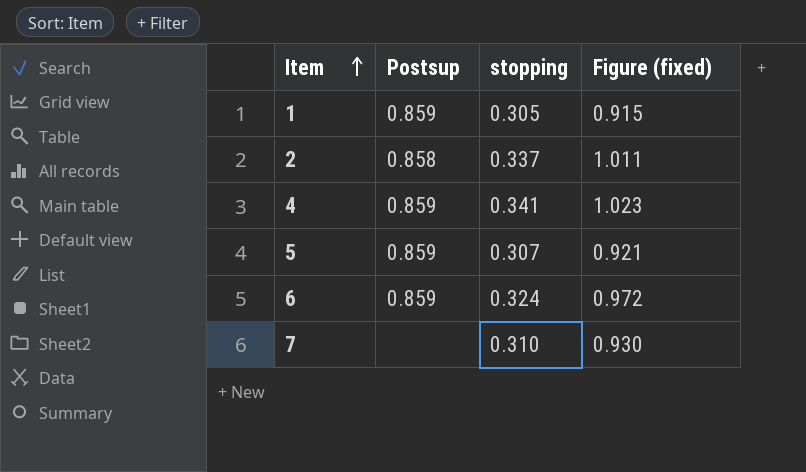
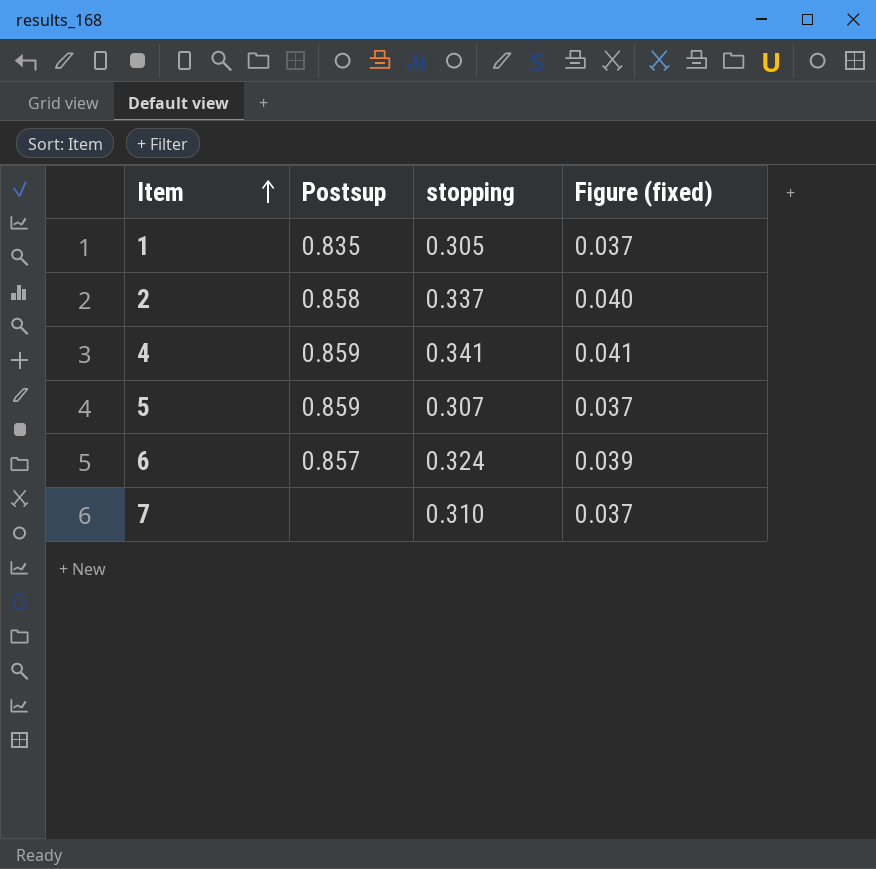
column Figure (fixed) | formula: [stopping] * 3 -> [stopping] * 0.12
1 | Postsup: 0.859 -> 0.835
6 | Postsup: 0.859 -> 0.857

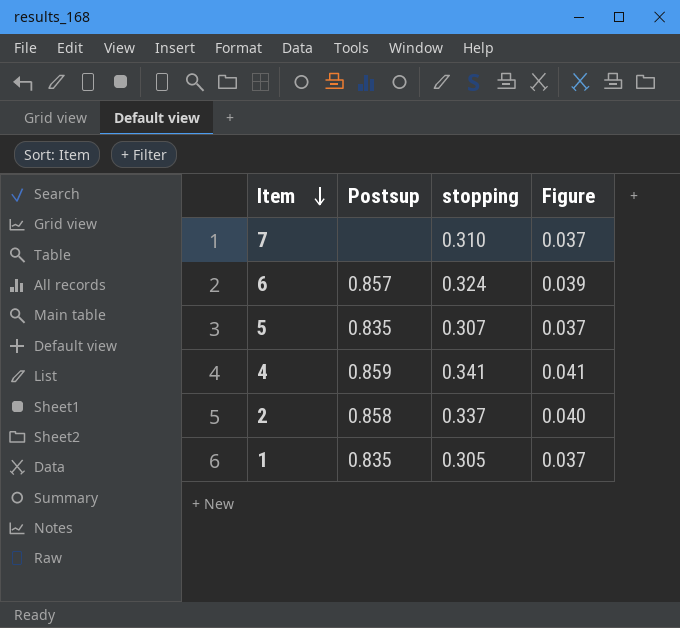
row order: Item ascending -> Item descending
column name: Figure (fixed) -> Figure
5 | Postsup: 0.859 -> 0.835

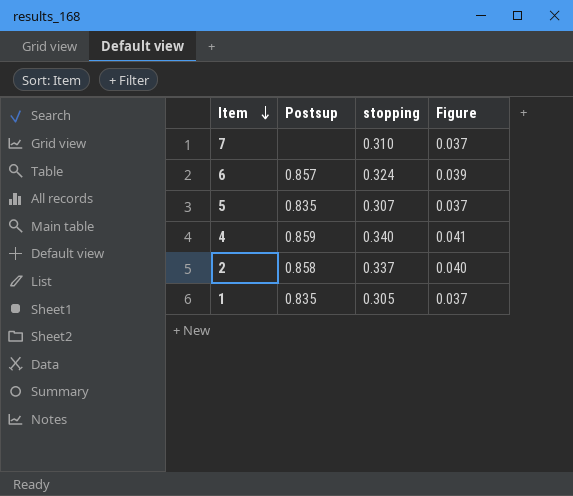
4 | stopping: 0.341 -> 0.340

